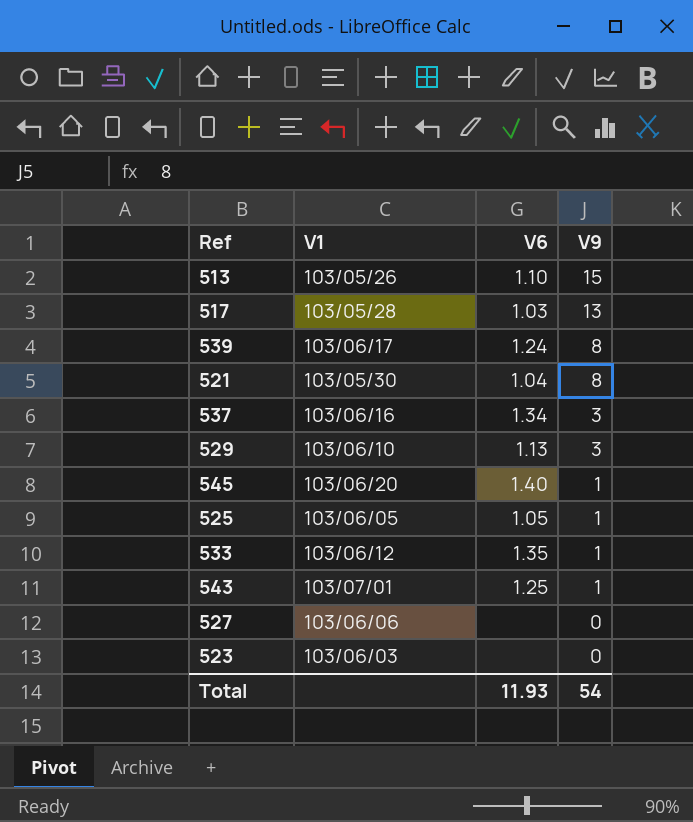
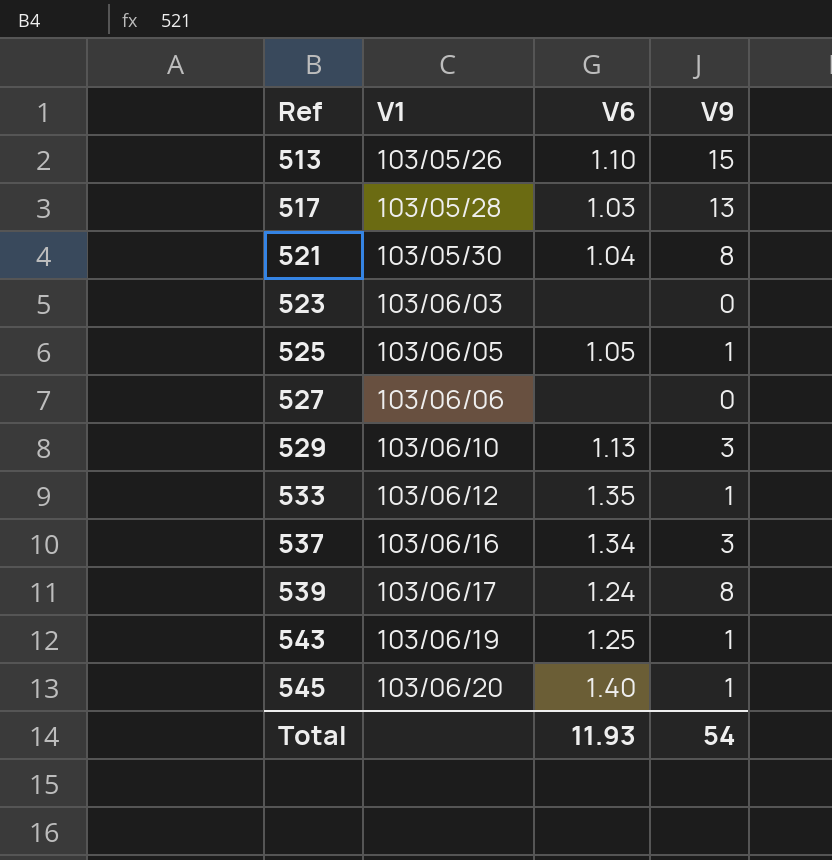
row order: V9 descending -> Ref ascending
543 | V1: 103/07/01 -> 103/06/19

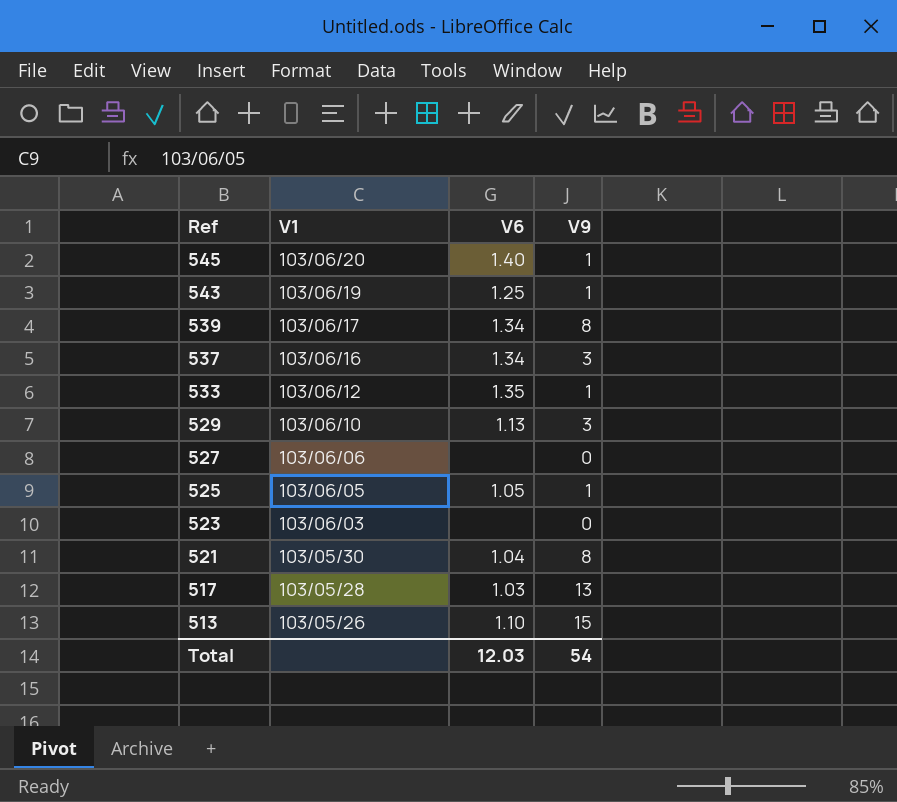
row order: Ref ascending -> Ref descending
539 | V6: 1.24 -> 1.34
Total | V6: 11.93 -> 12.03

